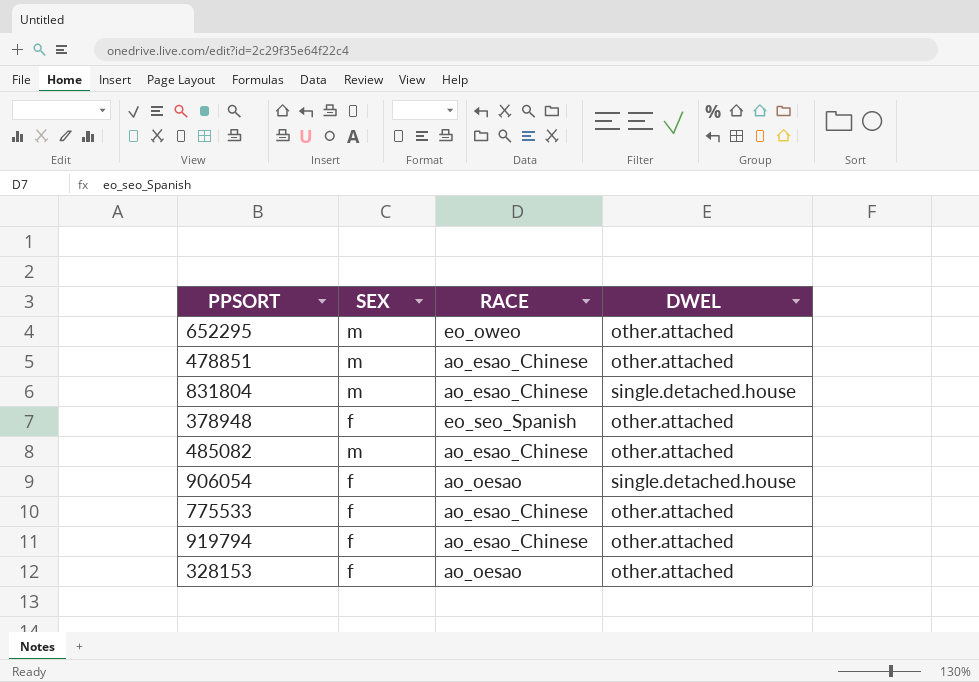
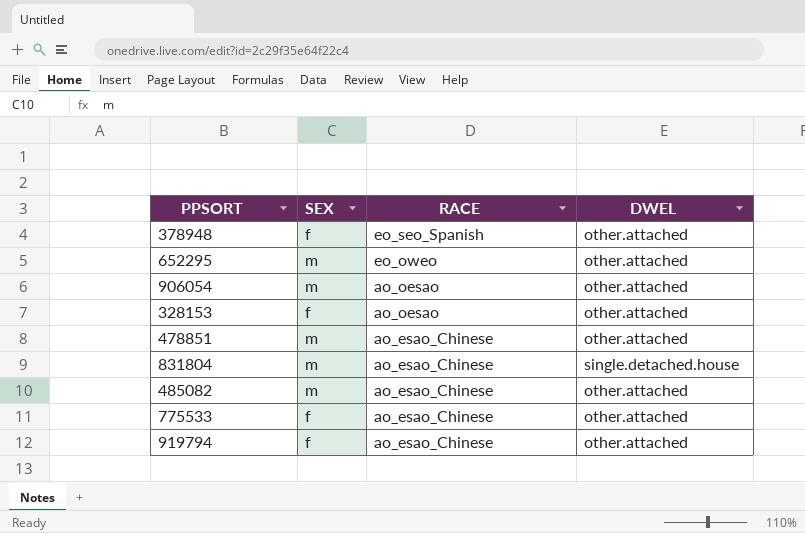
row order: none -> RACE descending
906054 | SEX: f -> m
906054 | DWEL: single.detached.house -> other.attached

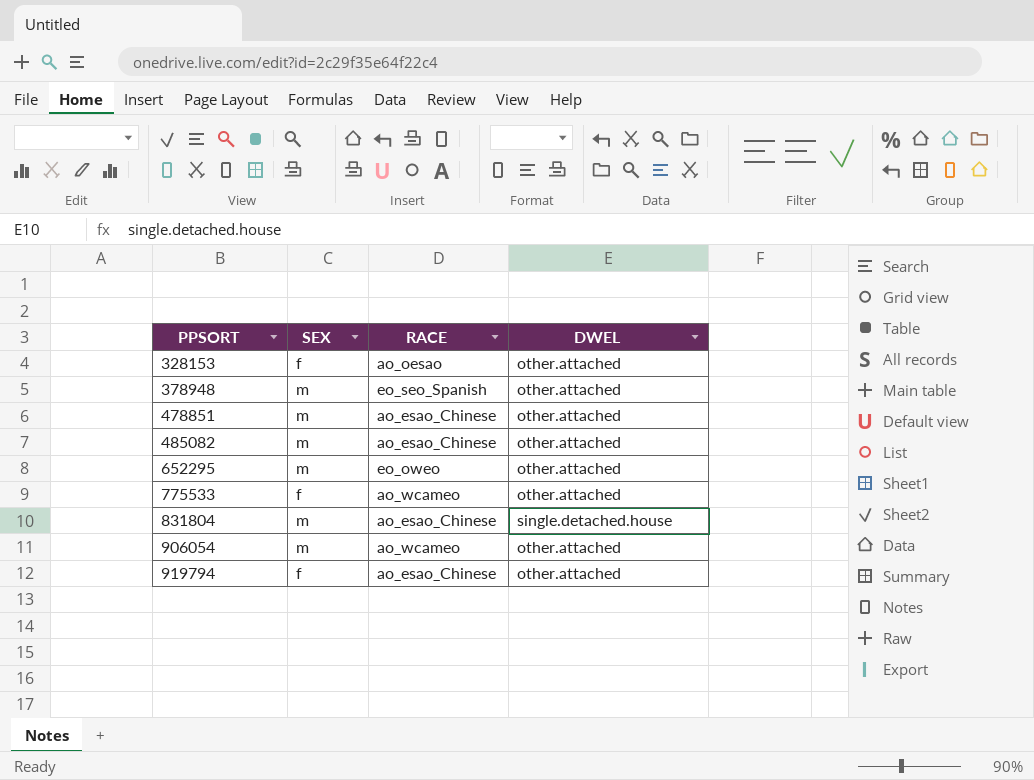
row order: RACE descending -> PPSORT ascending
378948 | SEX: f -> m
775533 | RACE: ao_esao_Chinese -> ao_wcameo
906054 | RACE: ao_oesao -> ao_wcameo

